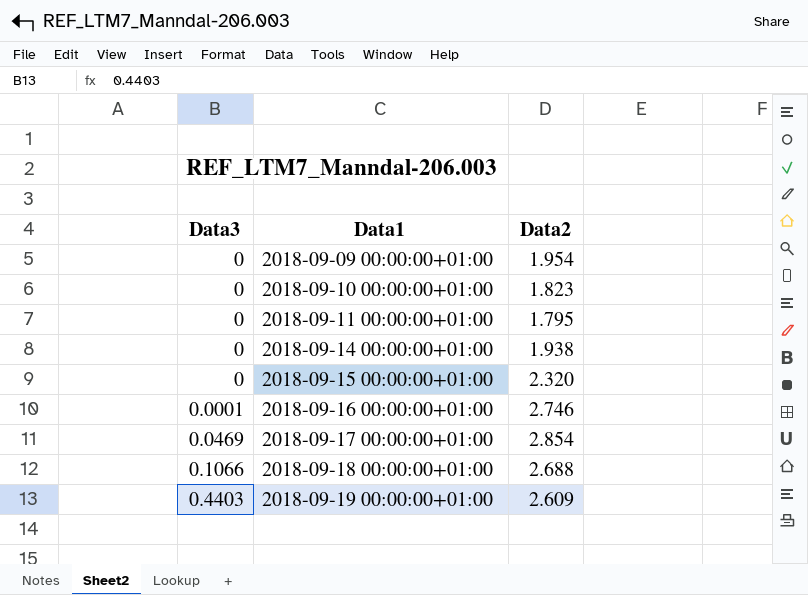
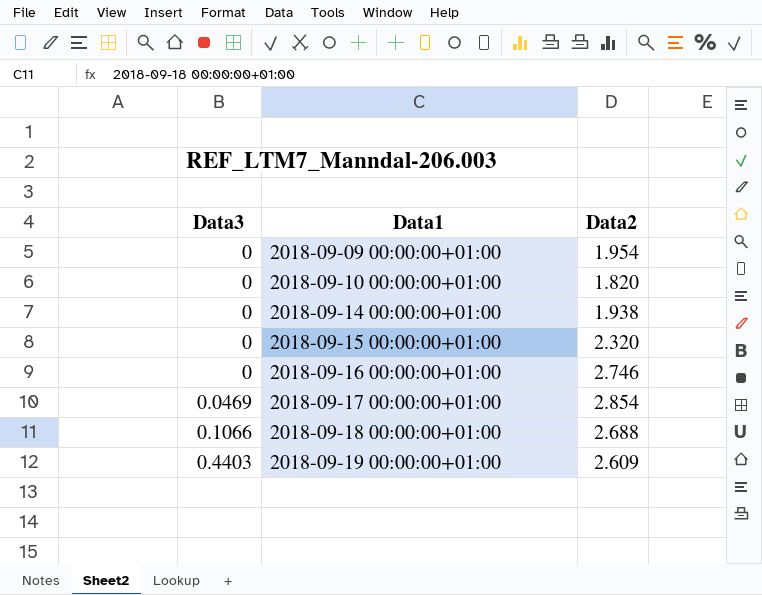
row 2018-09-11 00:00:00+01:00: 0 | 1.795 -> none
2018-09-10 00:00:00+01:00 | Data2: 1.823 -> 1.820
2018-09-16 00:00:00+01:00 | Data3: 0.0001 -> 0

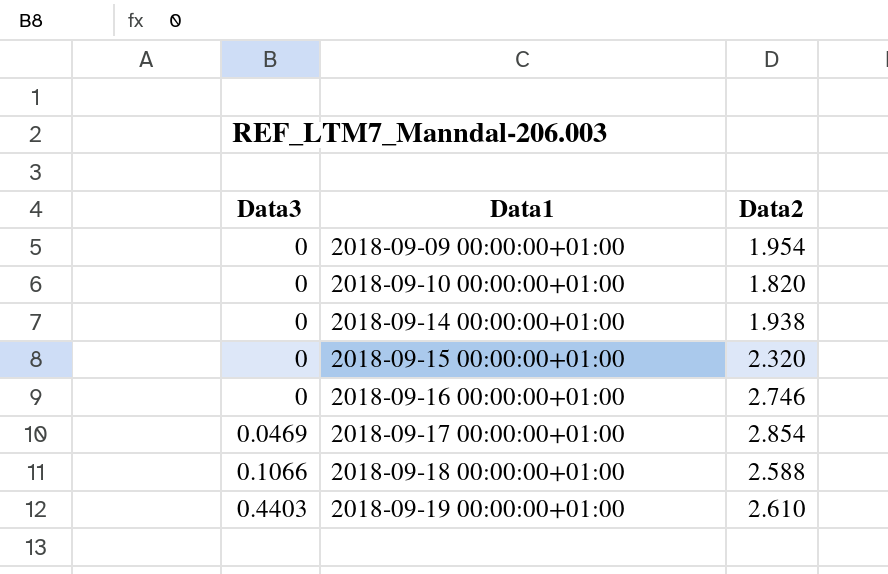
2018-09-18 00:00:00+01:00 | Data2: 2.688 -> 2.588
2018-09-19 00:00:00+01:00 | Data2: 2.609 -> 2.610

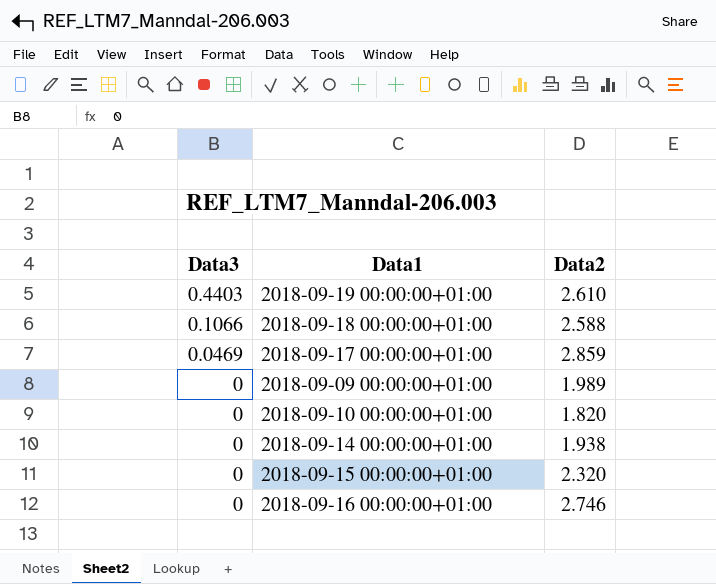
row order: Data3 ascending -> Data3 descending
2018-09-17 00:00:00+01:00 | Data2: 2.854 -> 2.859
2018-09-09 00:00:00+01:00 | Data2: 1.954 -> 1.989

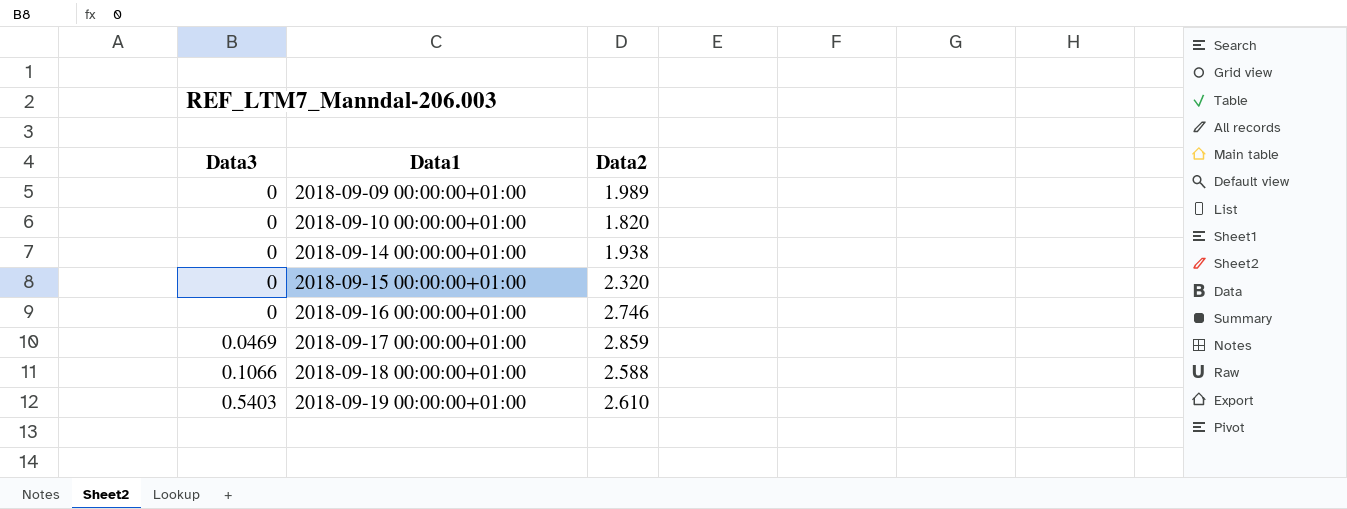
row order: Data3 descending -> Data3 ascending
2018-09-19 00:00:00+01:00 | Data3: 0.4403 -> 0.5403

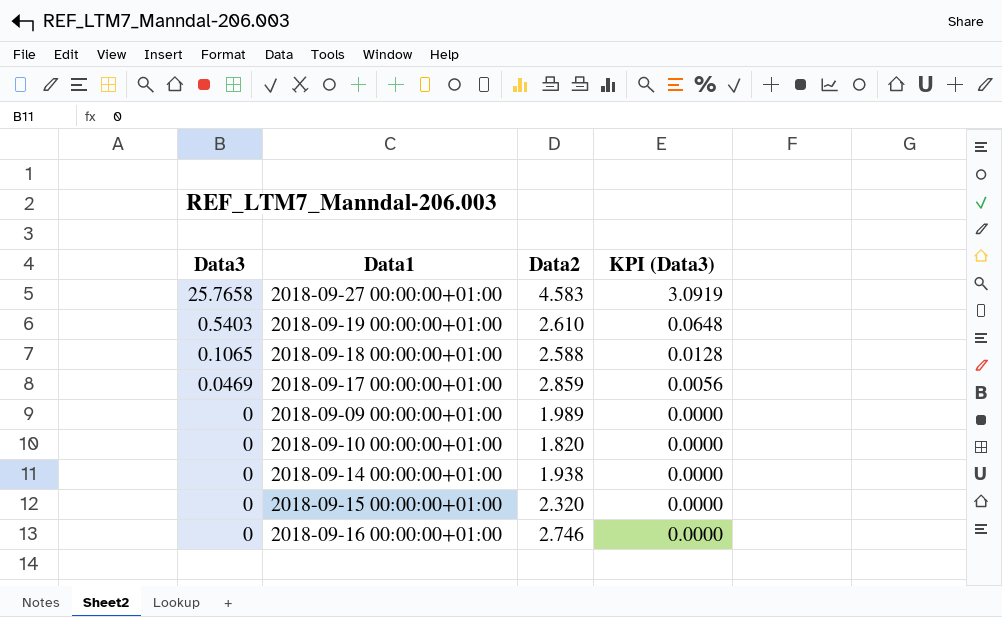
row order: Data3 ascending -> Data3 descending
column KPI (Data3) | formula: none -> [Data3] * 0.12
row 2018-09-27 00:00:00+01:00: none -> 25.7658 | 4.583 | 3.0919
2018-09-18 00:00:00+01:00 | Data3: 0.1066 -> 0.1065

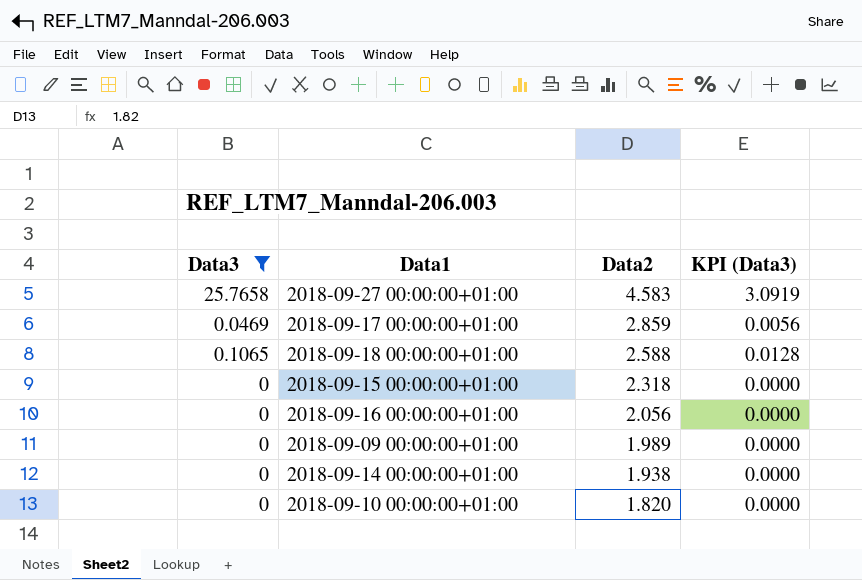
filter: none -> Data3 != 0.5403
row order: Data3 descending -> Data2 descending
2018-09-15 00:00:00+01:00 | Data2: 2.320 -> 2.318
2018-09-16 00:00:00+01:00 | Data2: 2.746 -> 2.056

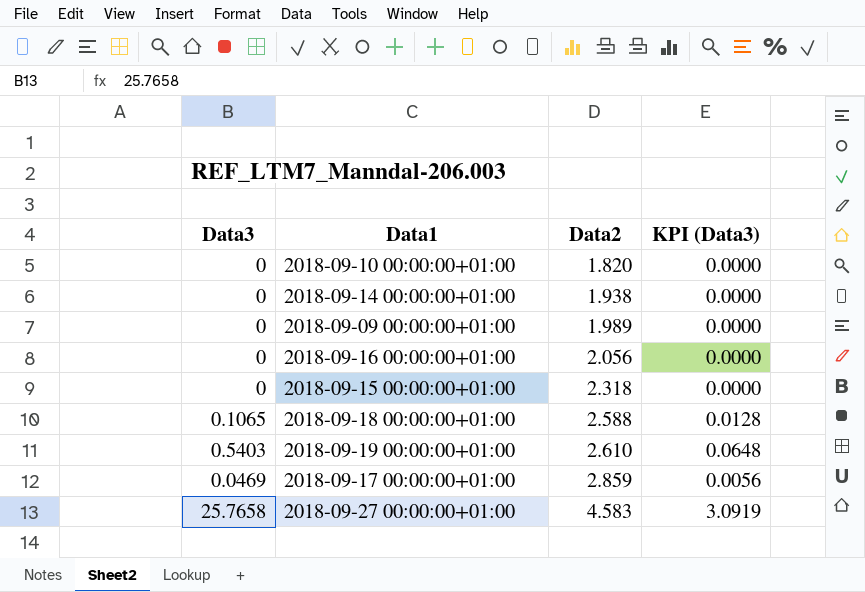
filter: Data3 != 0.5403 -> none
row order: Data2 descending -> Data2 ascending

